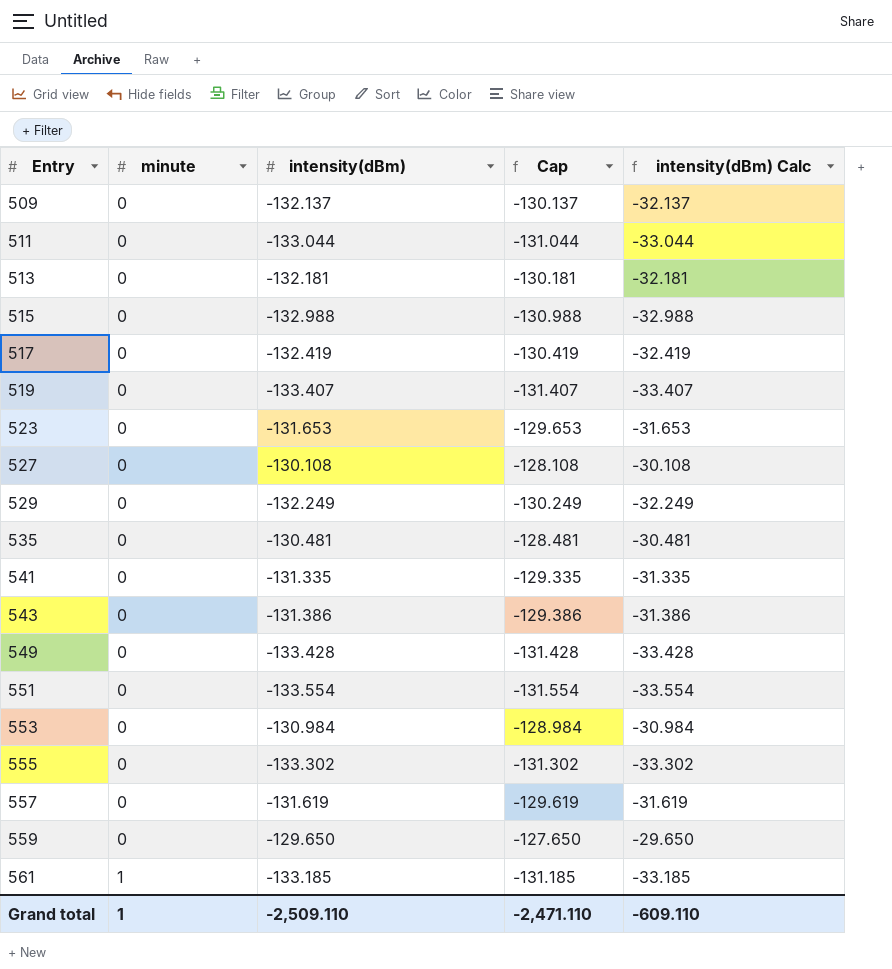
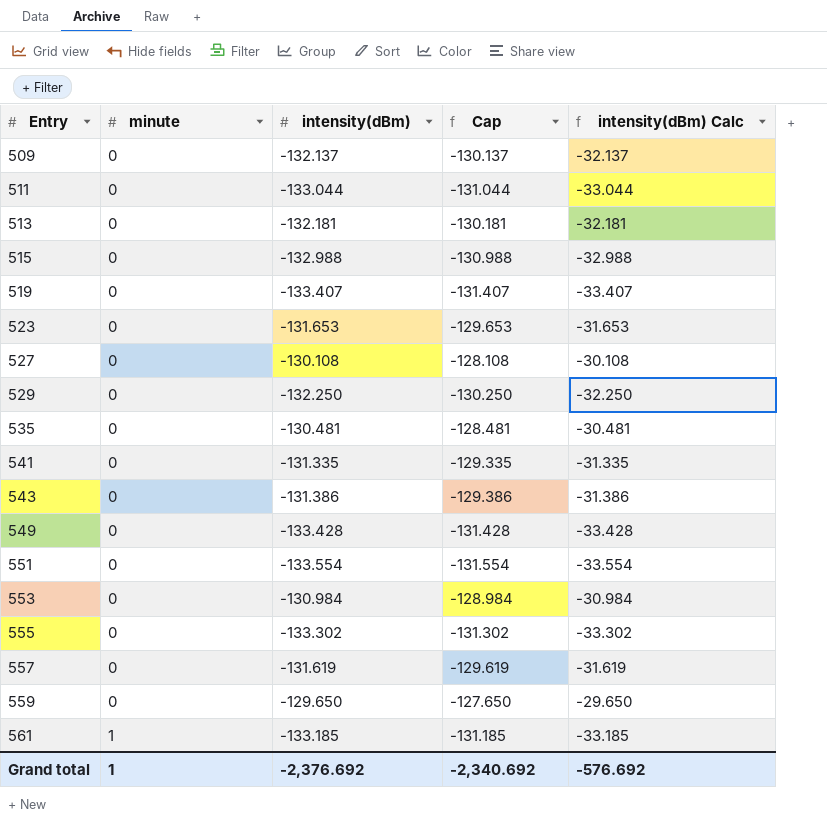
row 517: 0 | -132.419 | -130.419 | -32.419 -> none
529 | intensity(dBm): -132.249 -> -132.250
529 | Cap: -130.249 -> -130.250
529 | intensity(dBm) Calc: -32.249 -> -32.250
Grand total | intensity(dBm): -2,509.110 -> -2,376.692
Grand total | Cap: -2,471.110 -> -2,340.692
Grand total | intensity(dBm) Calc: -609.110 -> -576.692

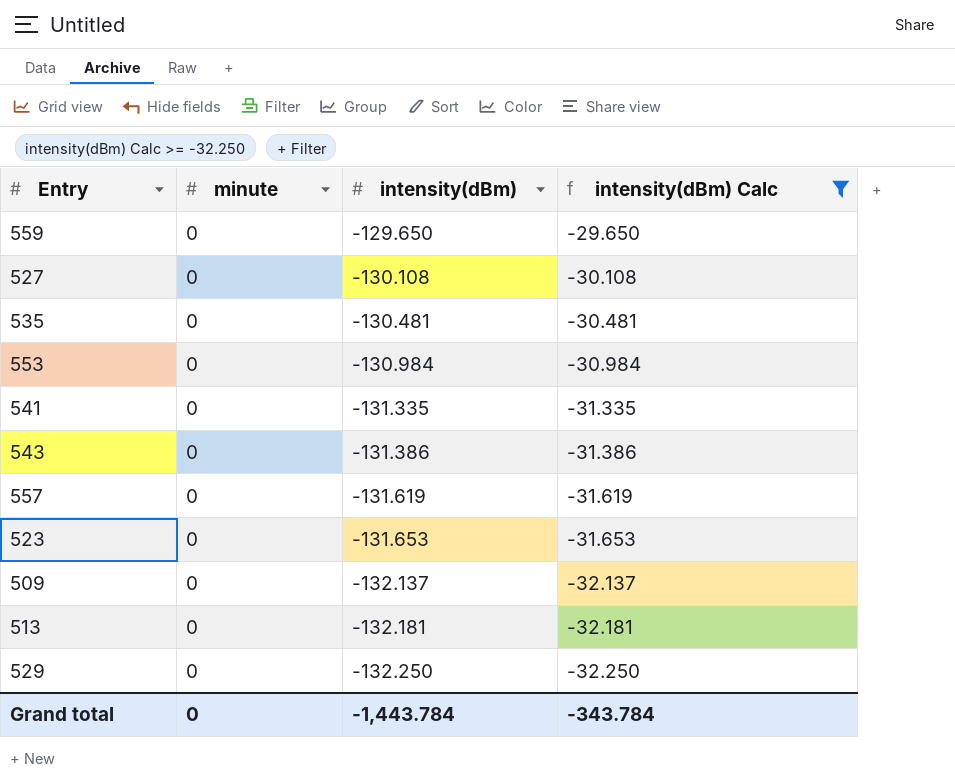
filter: none -> intensity(dBm) Calc >= -32.250
row order: Entry ascending -> intensity(dBm) descending
column Cap | formula: [intensity(dBm)] + 2 -> none
Grand total | minute: 1 -> 0
Grand total | intensity(dBm): -2,376.692 -> -1,443.784
Grand total | intensity(dBm) Calc: -576.692 -> -343.784

